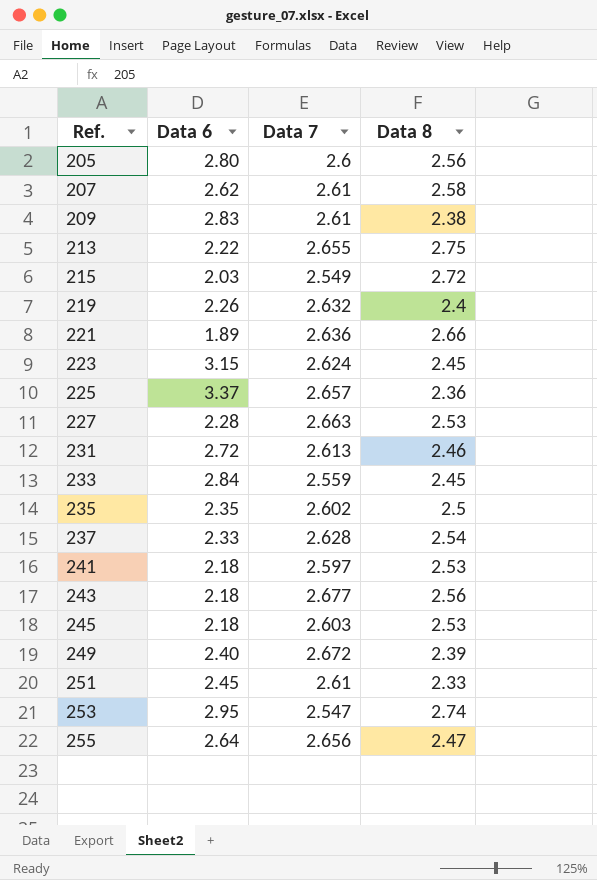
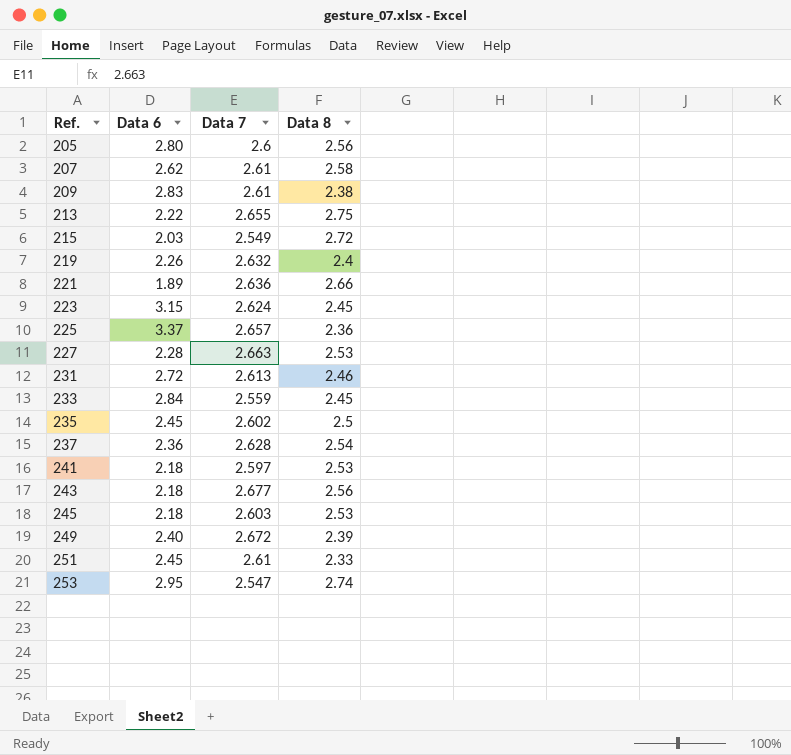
row 255: 2.64 | 2.656 | 2.47 -> none
235 | Data 6: 2.35 -> 2.45
237 | Data 6: 2.33 -> 2.36

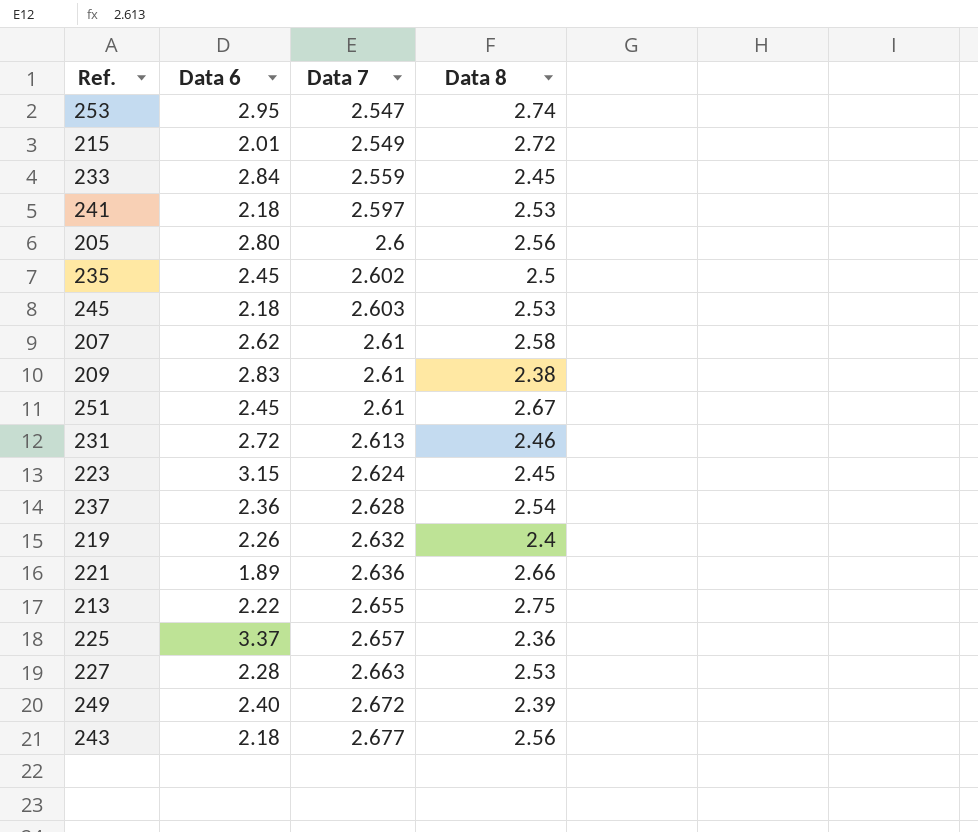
row order: Ref. ascending -> Data 7 ascending
215 | Data 6: 2.03 -> 2.01
251 | Data 8: 2.33 -> 2.67

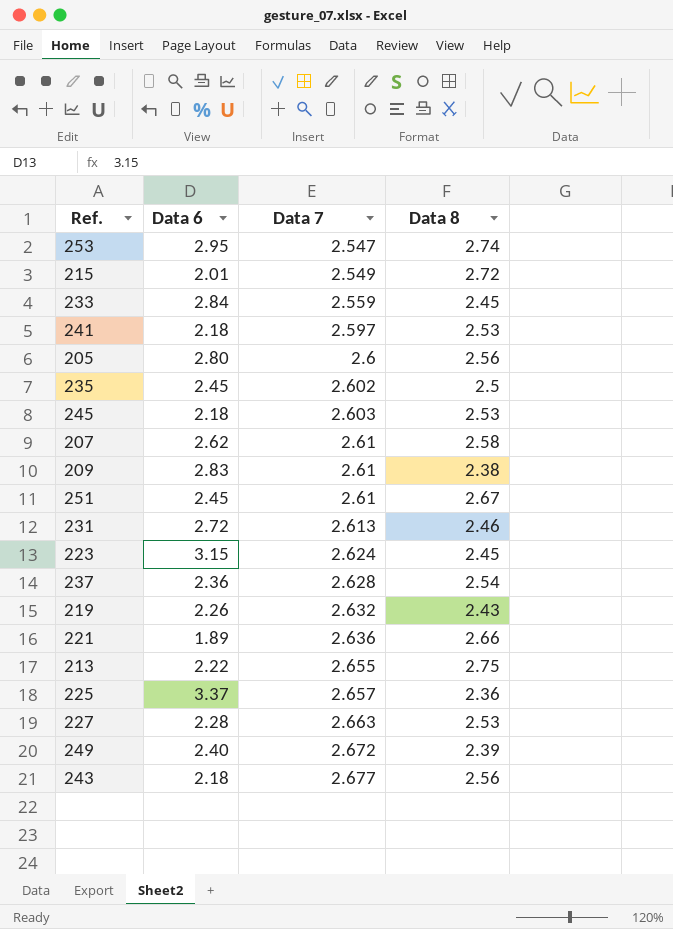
219 | Data 8: 2.4 -> 2.43

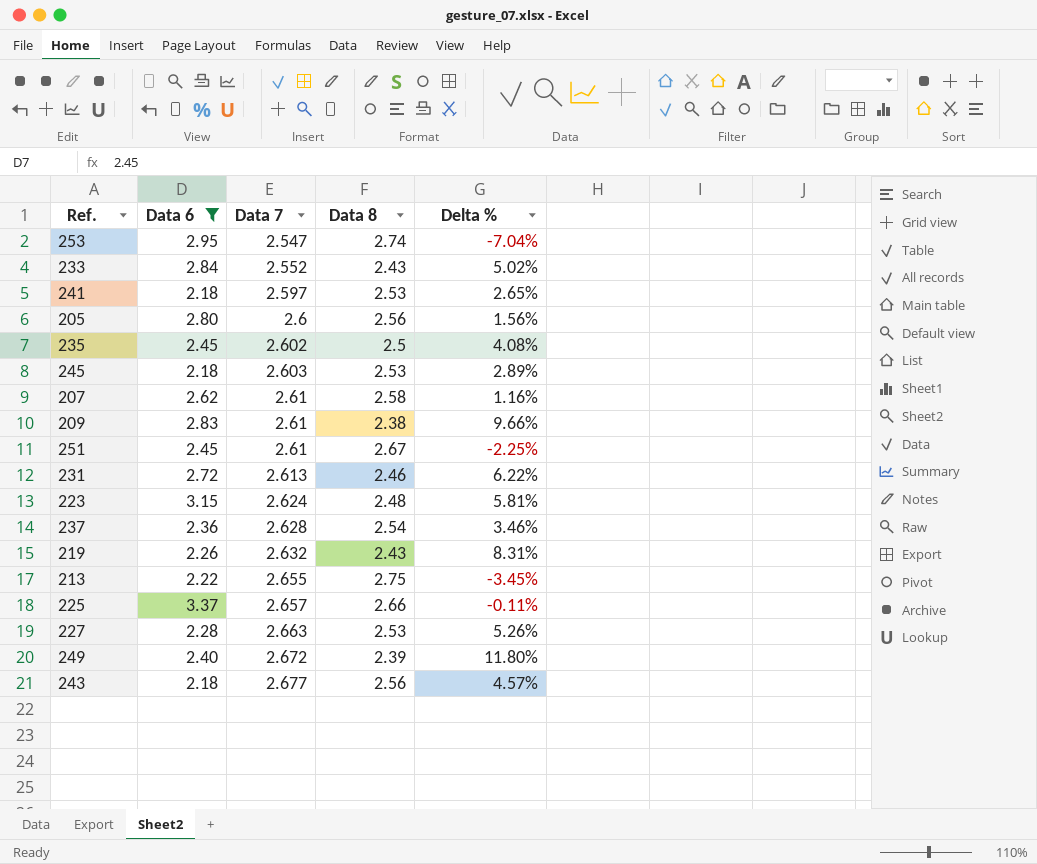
filter: none -> Data 6 >= 2.18
column Delta % | formula: none -> ([Data 7] - [Data 8]) / [Data 8]
233 | Data 7: 2.559 -> 2.552
233 | Data 8: 2.45 -> 2.43
223 | Data 8: 2.45 -> 2.48
225 | Data 8: 2.36 -> 2.66

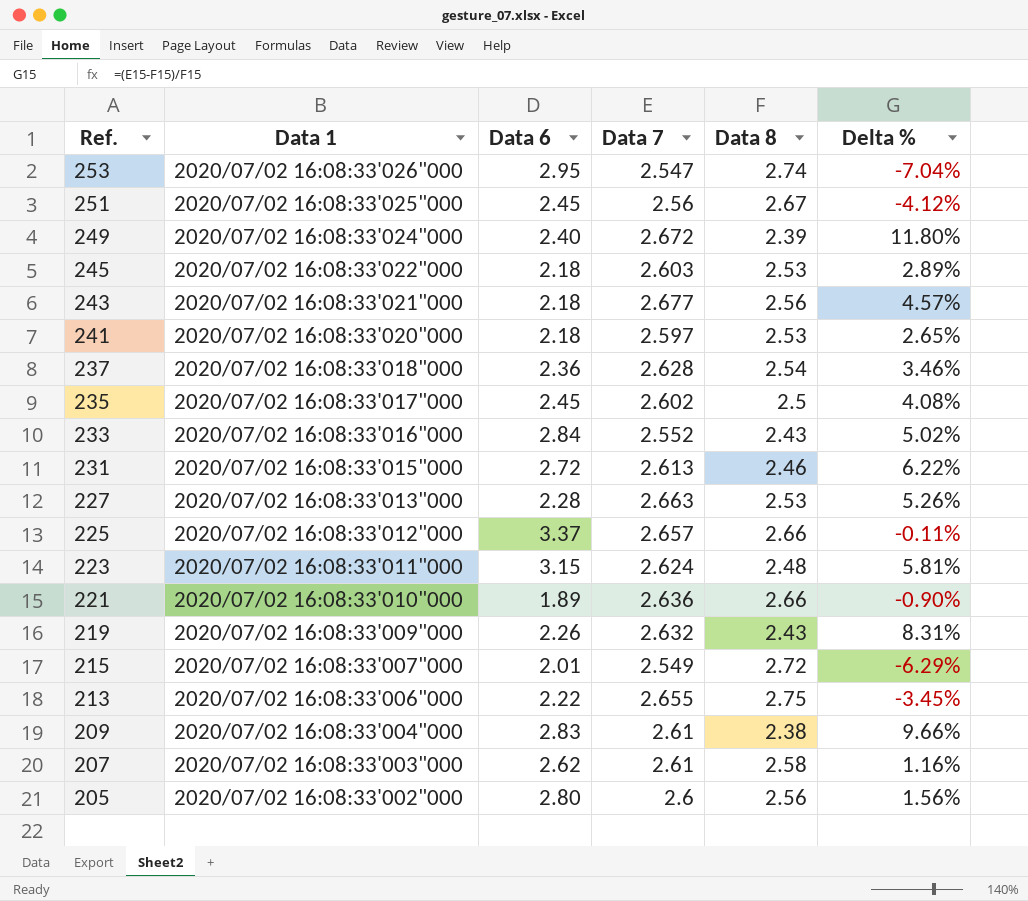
filter: Data 6 >= 2.18 -> none
row order: Data 7 ascending -> Ref. descending
column Data 1 | position: none -> 2
251 | Data 7: 2.61 -> 2.56
251 | Delta %: -2.25% -> -4.12%

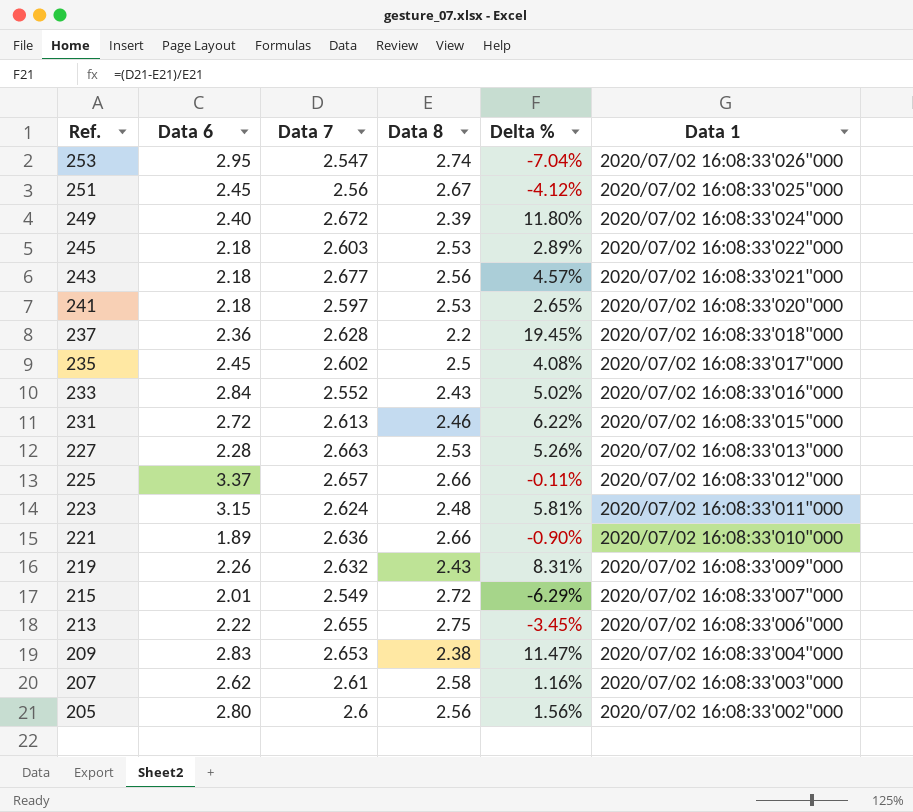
column Data 1 | position: 2 -> 6
237 | Data 8: 2.54 -> 2.2
237 | Delta %: 3.46% -> 19.45%
209 | Data 7: 2.61 -> 2.653
209 | Delta %: 9.66% -> 11.47%

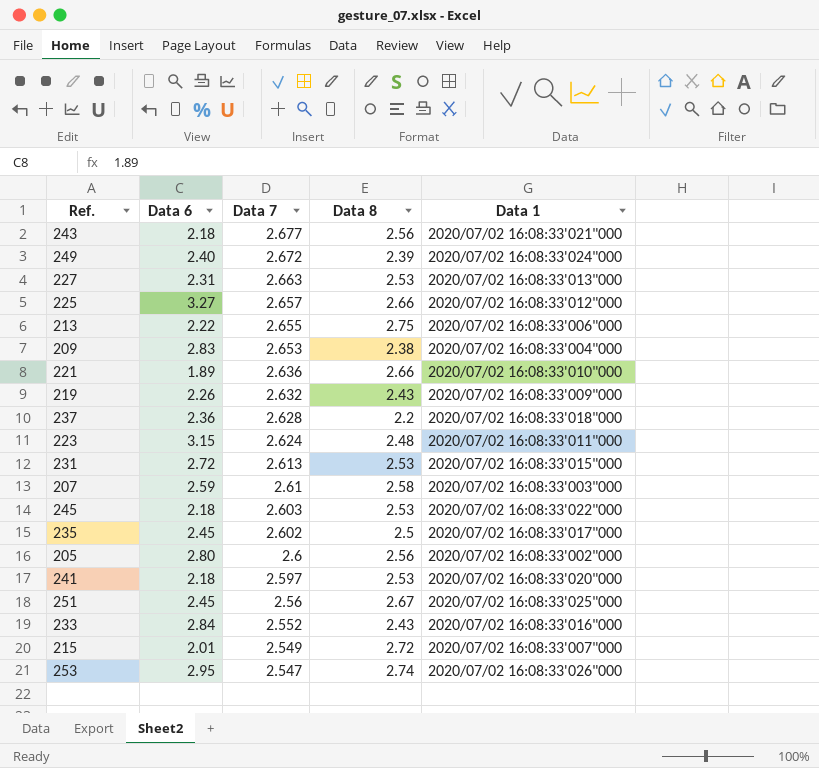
row order: Ref. descending -> Data 7 descending
column Delta % | formula: ([Data 7] - [Data 8]) / [Data 8] -> none
227 | Data 6: 2.28 -> 2.31
225 | Data 6: 3.37 -> 3.27
231 | Data 8: 2.46 -> 2.53
207 | Data 6: 2.62 -> 2.59

